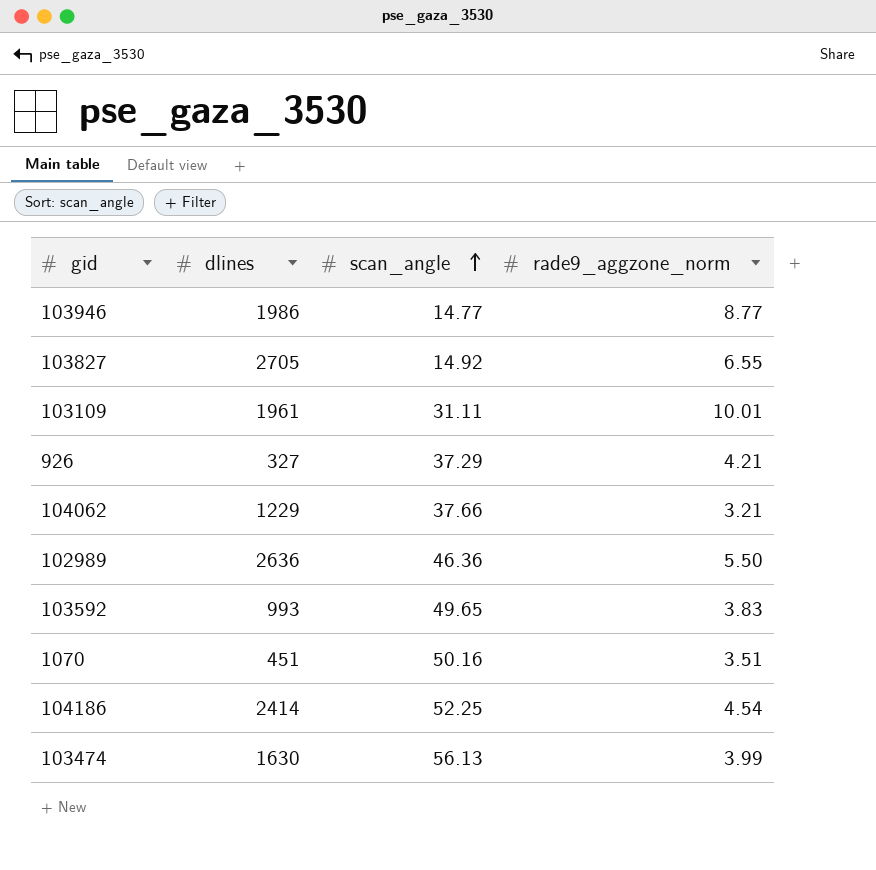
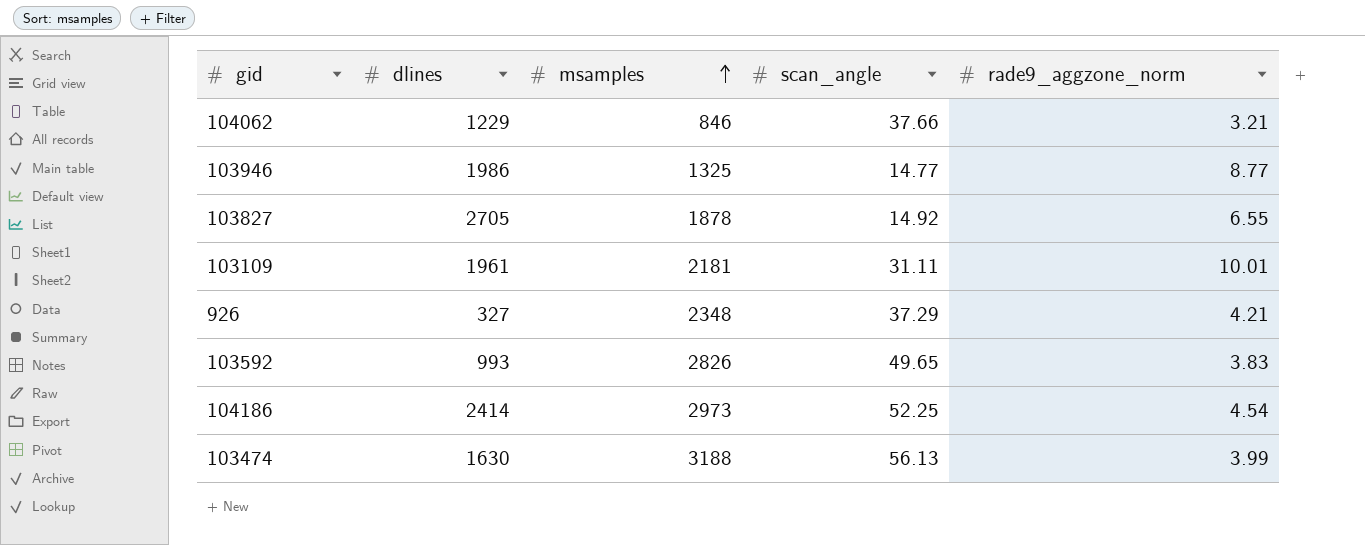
row order: scan_angle ascending -> msamples ascending
column msamples | position: none -> 3
row 102989: 2636 | 46.36 | 5.50 -> none
row 1070: 451 | 50.16 | 3.51 -> none

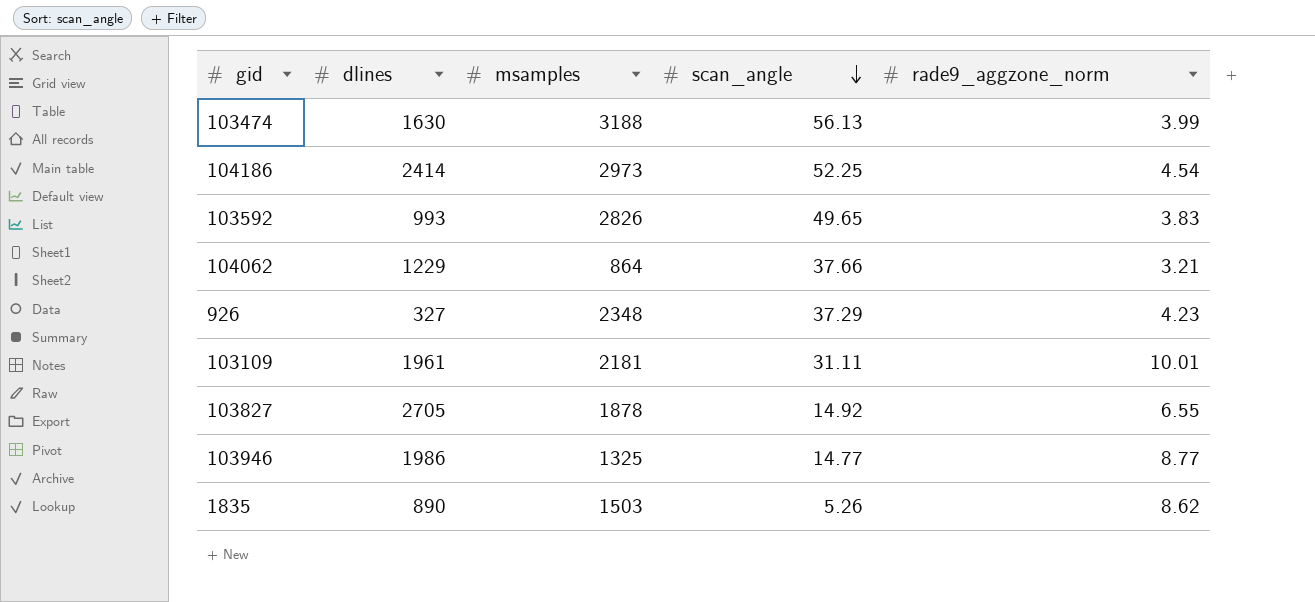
row order: msamples ascending -> scan_angle descending
104062 | msamples: 846 -> 864
926 | rade9_aggzone_norm: 4.21 -> 4.23
row 1835: none -> 890 | 1503 | 5.26 | 8.62

